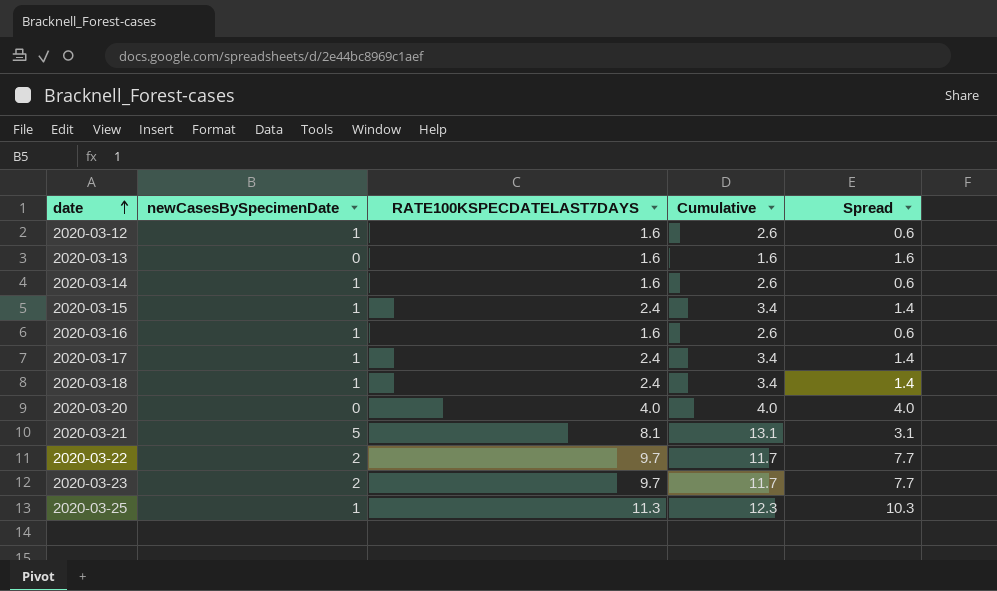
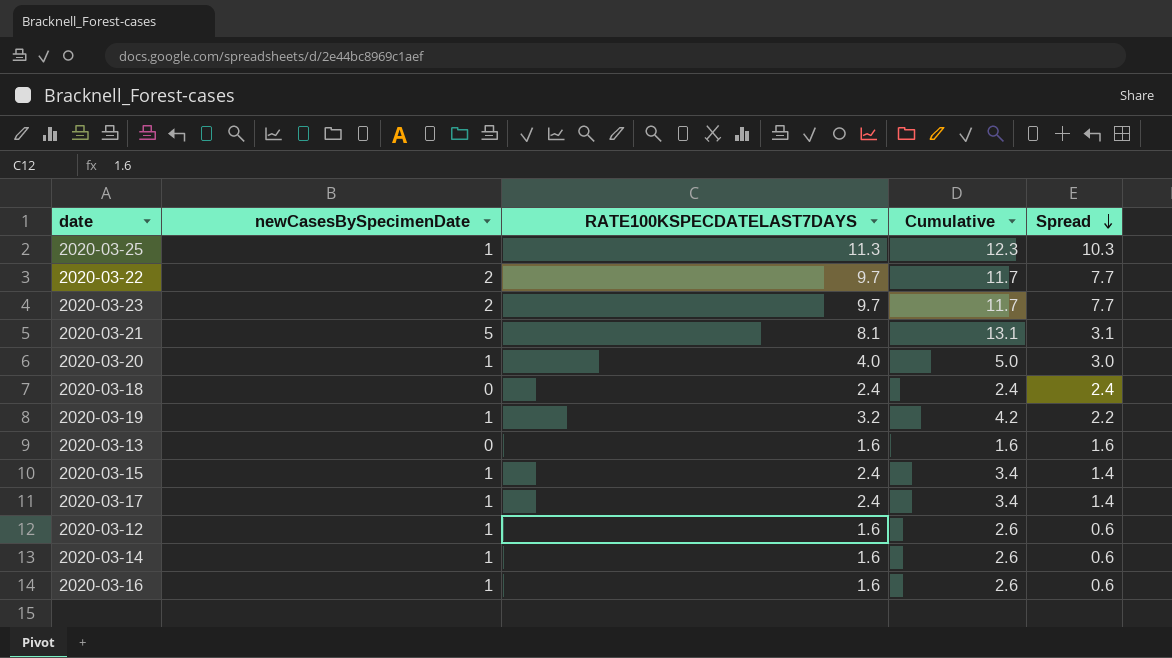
row order: date ascending -> Spread descending
2020-03-20 | newCasesBySpecimenDate: 0 -> 1
2020-03-20 | Cumulative: 4.0 -> 5.0
2020-03-20 | Spread: 4.0 -> 3.0
2020-03-18 | newCasesBySpecimenDate: 1 -> 0
2020-03-18 | Cumulative: 3.4 -> 2.4
2020-03-18 | Spread: 1.4 -> 2.4
row 2020-03-19: none -> 1 | 3.2 | 4.2 | 2.2

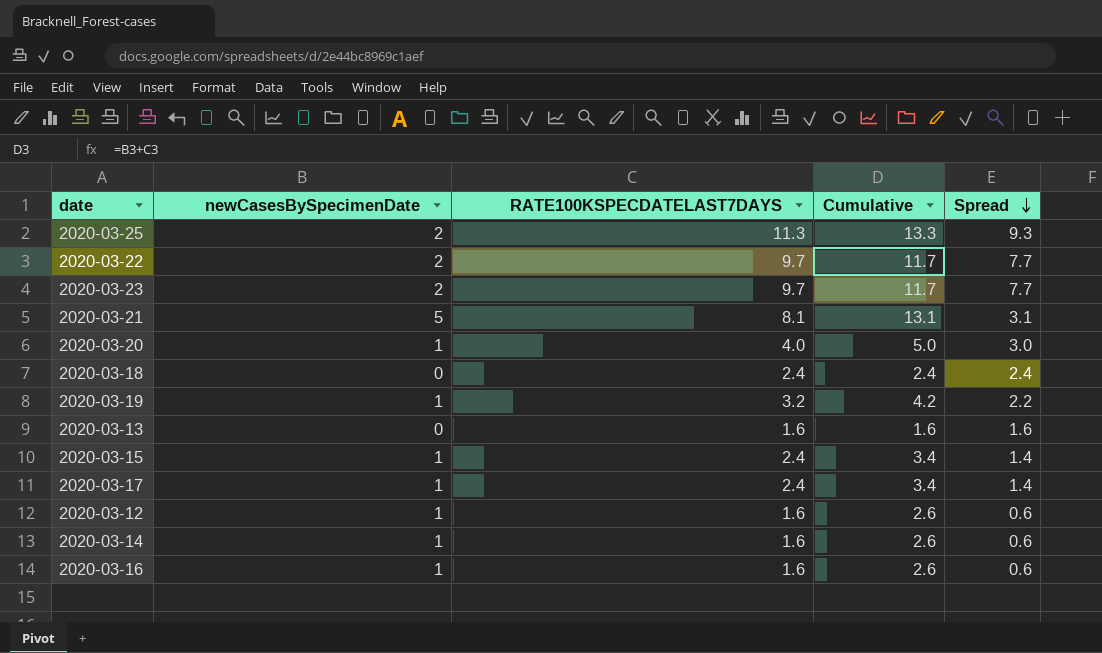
2020-03-25 | newCasesBySpecimenDate: 1 -> 2
2020-03-25 | Cumulative: 12.3 -> 13.3
2020-03-25 | Spread: 10.3 -> 9.3

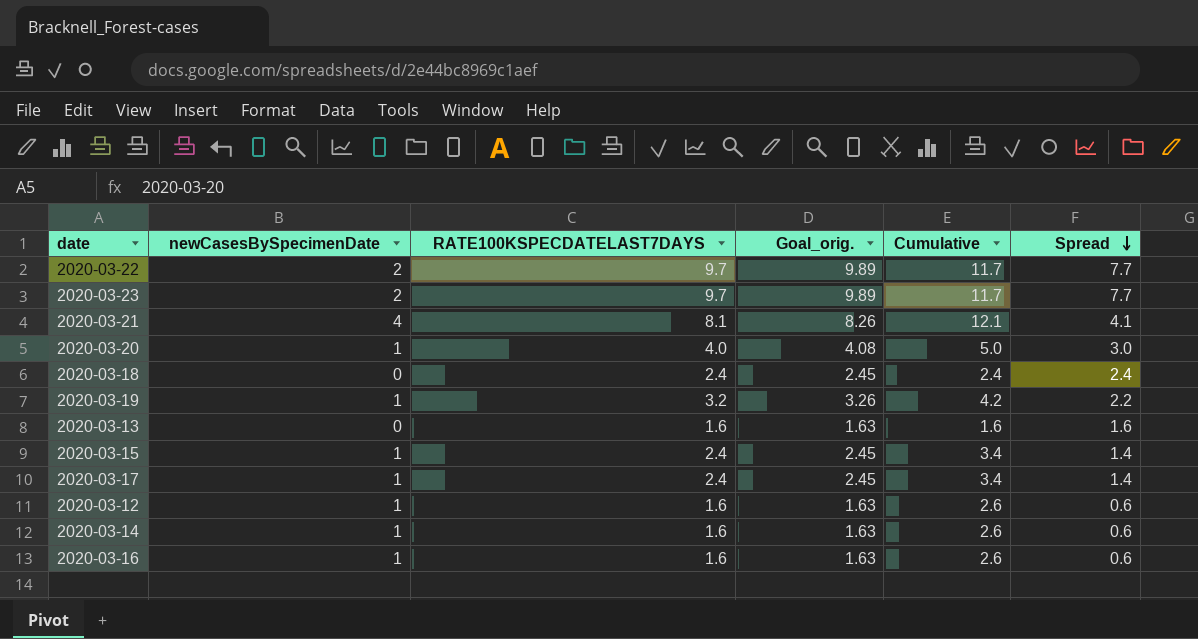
column Goal_orig. | formula: none -> [RATE100KSPECDATELAST7DAYS] * 1.02
row 2020-03-25: 2 | 11.3 | 13.3 | 9.3 -> none
2020-03-21 | newCasesBySpecimenDate: 5 -> 4
2020-03-21 | Cumulative: 13.1 -> 12.1
2020-03-21 | Spread: 3.1 -> 4.1

